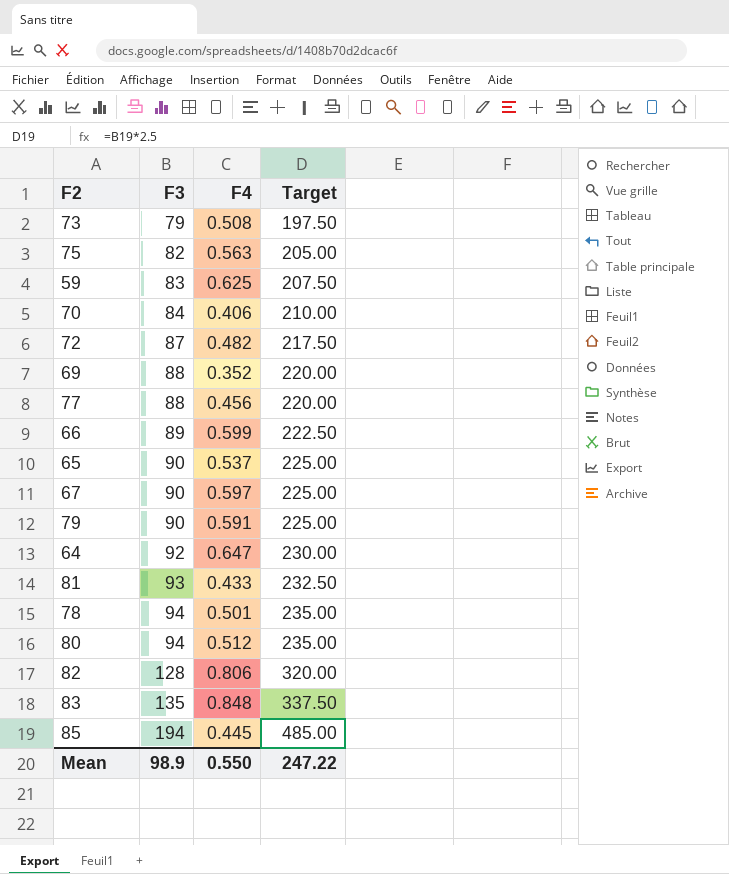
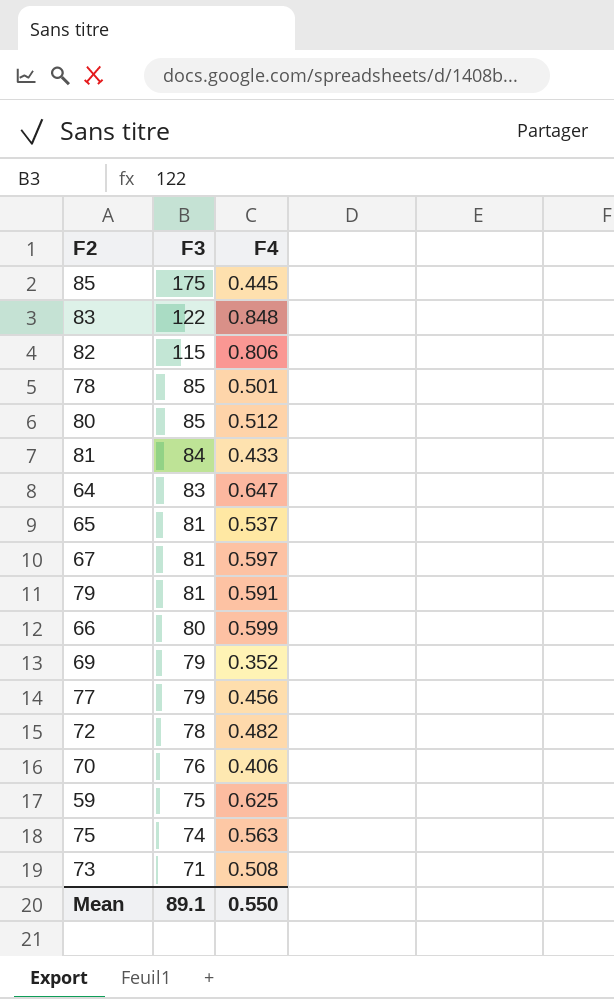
row order: F3 ascending -> F3 descending
column Target | formula: [F3] * 2.5 -> none
85 | F3: 194 -> 175
83 | F3: 135 -> 122
82 | F3: 128 -> 115
78 | F3: 94 -> 85
80 | F3: 94 -> 85
81 | F3: 93 -> 84
64 | F3: 92 -> 83
65 | F3: 90 -> 81
67 | F3: 90 -> 81
79 | F3: 90 -> 81
66 | F3: 89 -> 80
69 | F3: 88 -> 79
77 | F3: 88 -> 79
72 | F3: 87 -> 78
70 | F3: 84 -> 76
59 | F3: 83 -> 75
75 | F3: 82 -> 74
73 | F3: 79 -> 71
Mean | F3: 98.9 -> 89.1

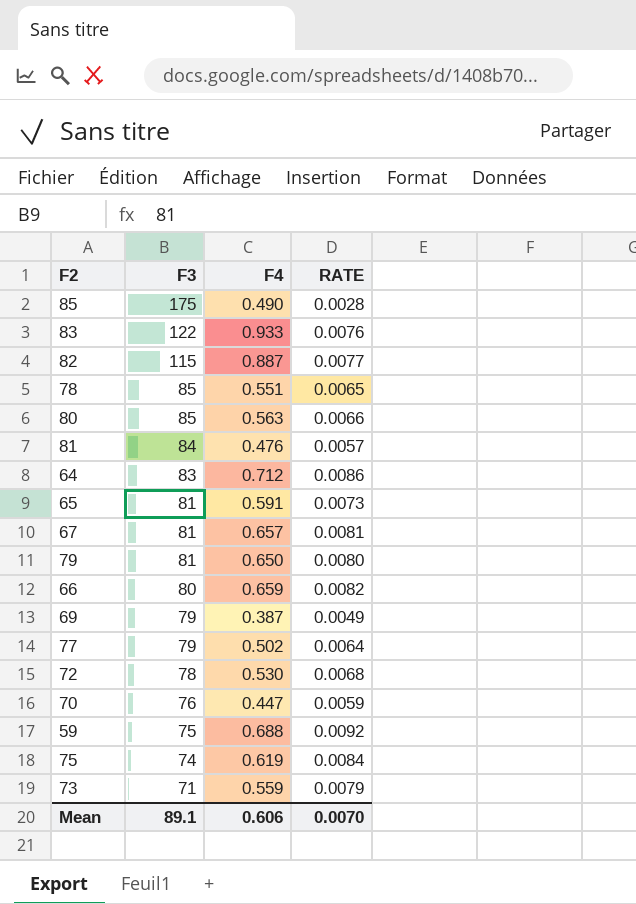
column RATE | formula: none -> [F4] / [F3]
85 | F4: 0.445 -> 0.490
83 | F4: 0.848 -> 0.933
82 | F4: 0.806 -> 0.887
78 | F4: 0.501 -> 0.551
80 | F4: 0.512 -> 0.563
81 | F4: 0.433 -> 0.476
64 | F4: 0.647 -> 0.712
65 | F4: 0.537 -> 0.591
67 | F4: 0.597 -> 0.657
79 | F4: 0.591 -> 0.650
66 | F4: 0.599 -> 0.659
69 | F4: 0.352 -> 0.387
77 | F4: 0.456 -> 0.502
72 | F4: 0.482 -> 0.530
70 | F4: 0.406 -> 0.447
59 | F4: 0.625 -> 0.688
75 | F4: 0.563 -> 0.619
73 | F4: 0.508 -> 0.559
Mean | F4: 0.550 -> 0.606

